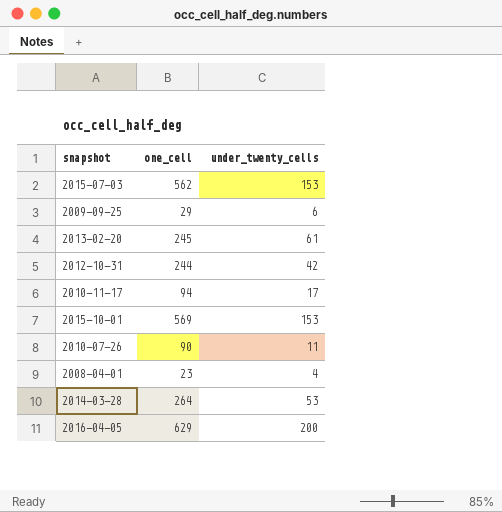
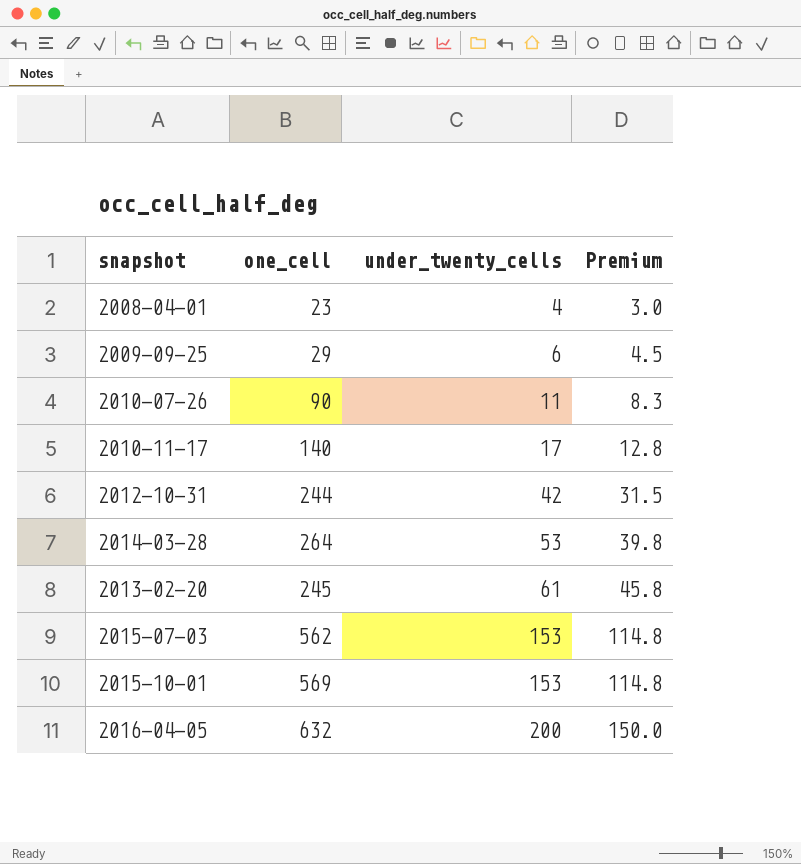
row order: none -> under_twenty_cells ascending
column Premium | formula: none -> [under_twenty_cells] * 0.75
2010-11-17 | one_cell: 94 -> 140
2016-04-05 | one_cell: 629 -> 632

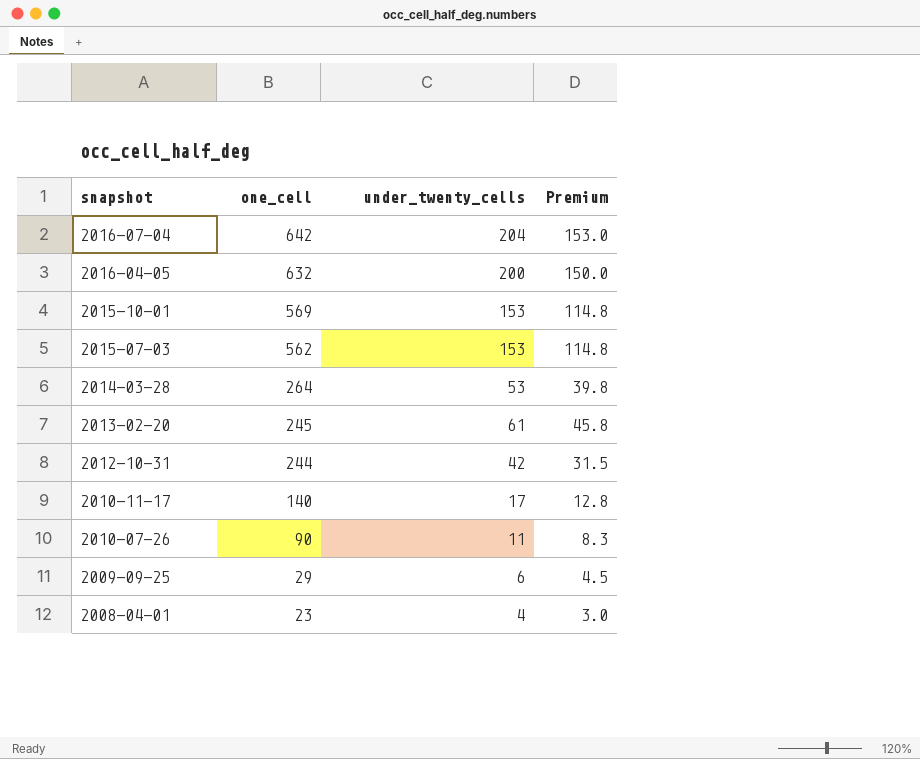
row order: under_twenty_cells ascending -> snapshot descending
row 2016-07-04: none -> 642 | 204 | 153.0

